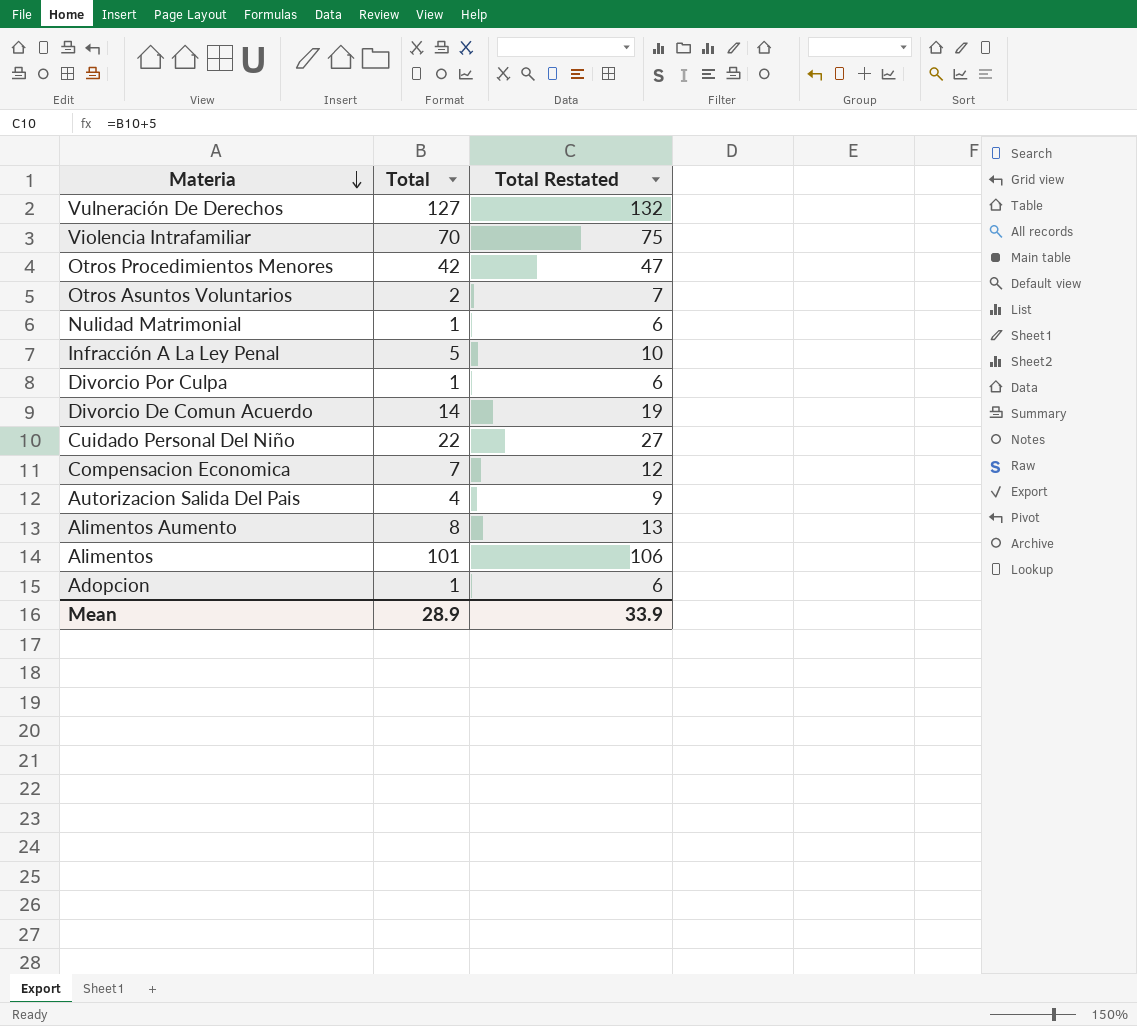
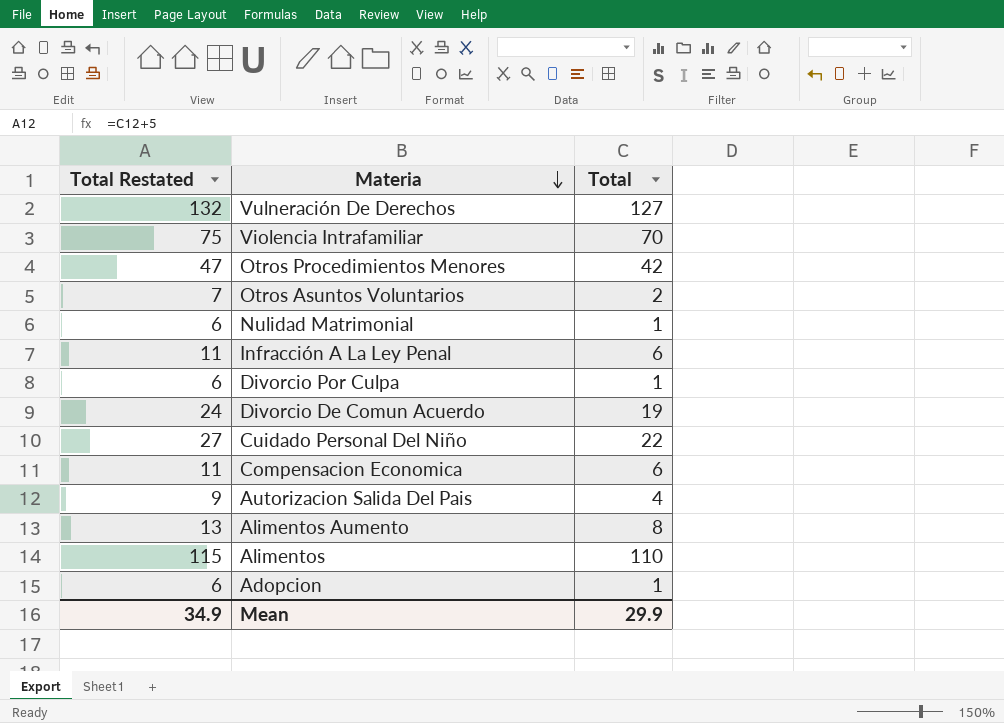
column Total Restated | position: 3 -> 1
Infracción A La Ley Penal | Total Restated: 10 -> 11
Infracción A La Ley Penal | Total: 5 -> 6
Divorcio De Comun Acuerdo | Total Restated: 19 -> 24
Divorcio De Comun Acuerdo | Total: 14 -> 19
Compensacion Economica | Total Restated: 12 -> 11
Compensacion Economica | Total: 7 -> 6
Alimentos | Total Restated: 106 -> 115
Alimentos | Total: 101 -> 110
Mean | Total Restated: 33.9 -> 34.9
Mean | Total: 28.9 -> 29.9

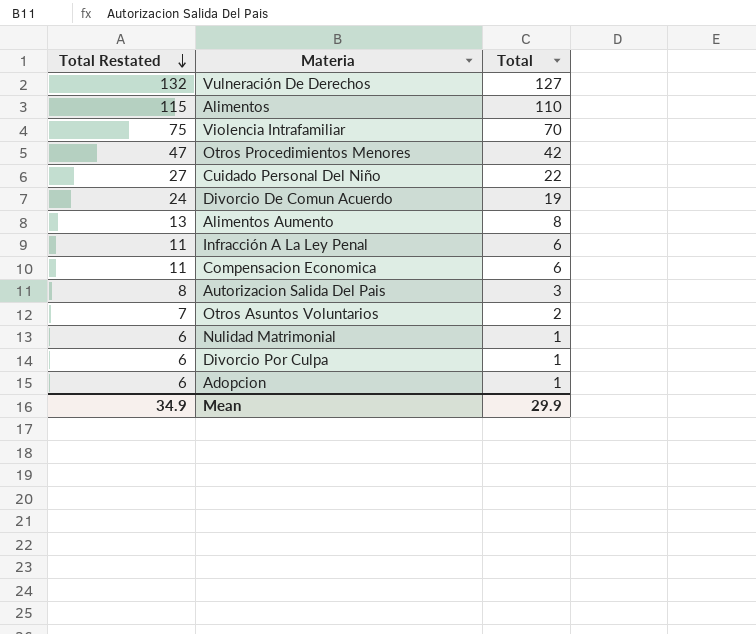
row order: Materia descending -> Total Restated descending
Autorizacion Salida Del Pais | Total Restated: 9 -> 8
Autorizacion Salida Del Pais | Total: 4 -> 3

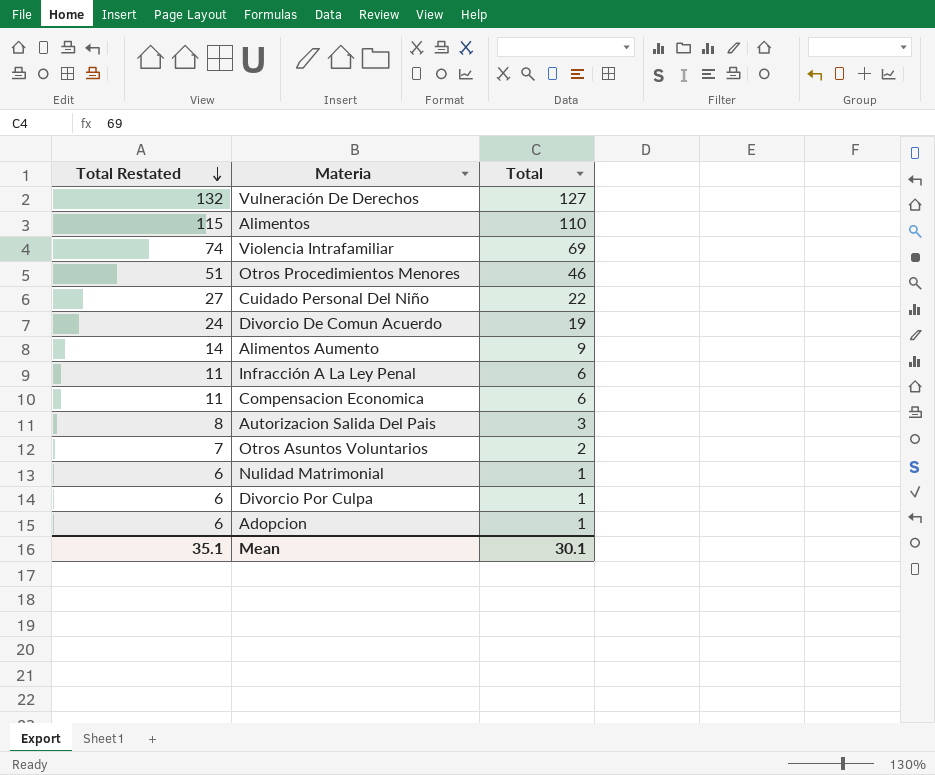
Violencia Intrafamiliar | Total Restated: 75 -> 74
Violencia Intrafamiliar | Total: 70 -> 69
Otros Procedimientos Menores | Total Restated: 47 -> 51
Otros Procedimientos Menores | Total: 42 -> 46
Alimentos Aumento | Total Restated: 13 -> 14
Alimentos Aumento | Total: 8 -> 9
Mean | Total Restated: 34.9 -> 35.1
Mean | Total: 29.9 -> 30.1

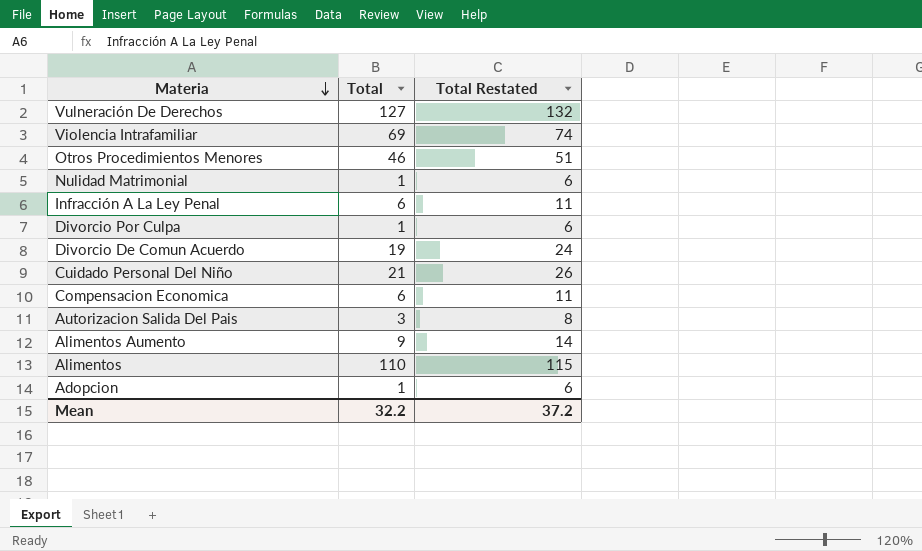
row order: Total Restated descending -> Materia descending
column Total Restated | position: 1 -> 3
row Otros Asuntos Voluntarios: 7 | 2 -> none
Cuidado Personal Del Niño | Total: 22 -> 21
Cuidado Personal Del Niño | Total Restated: 27 -> 26
Mean | Total: 30.1 -> 32.2
Mean | Total Restated: 35.1 -> 37.2

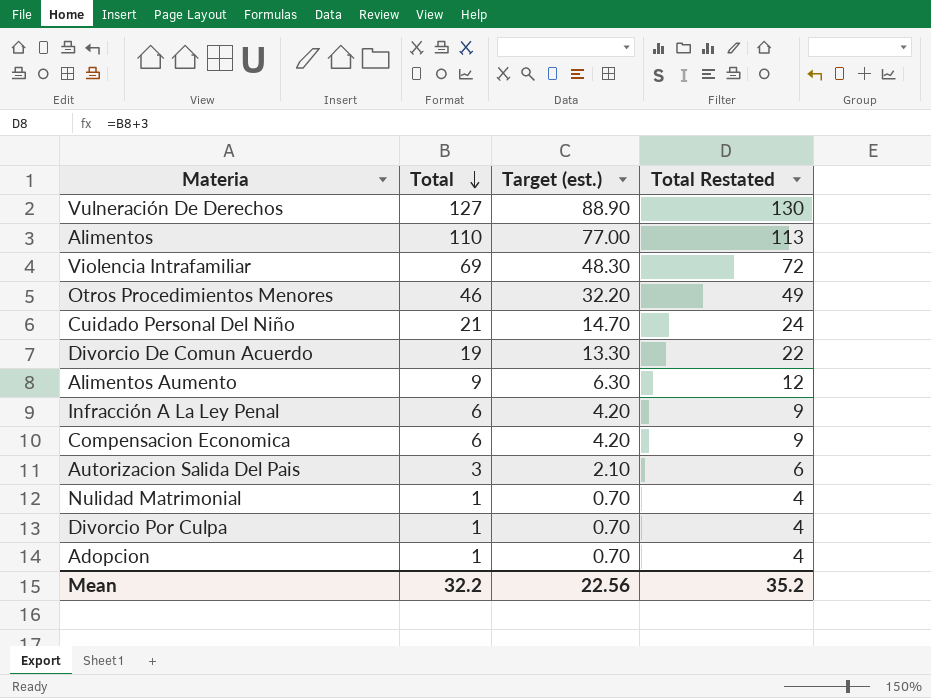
row order: Materia descending -> Total descending
column Target (est.) | formula: none -> [Total] * 0.7
column Total Restated | formula: [Total] + 5 -> [Total] + 3
Mean | Total Restated: 37.2 -> 35.2

